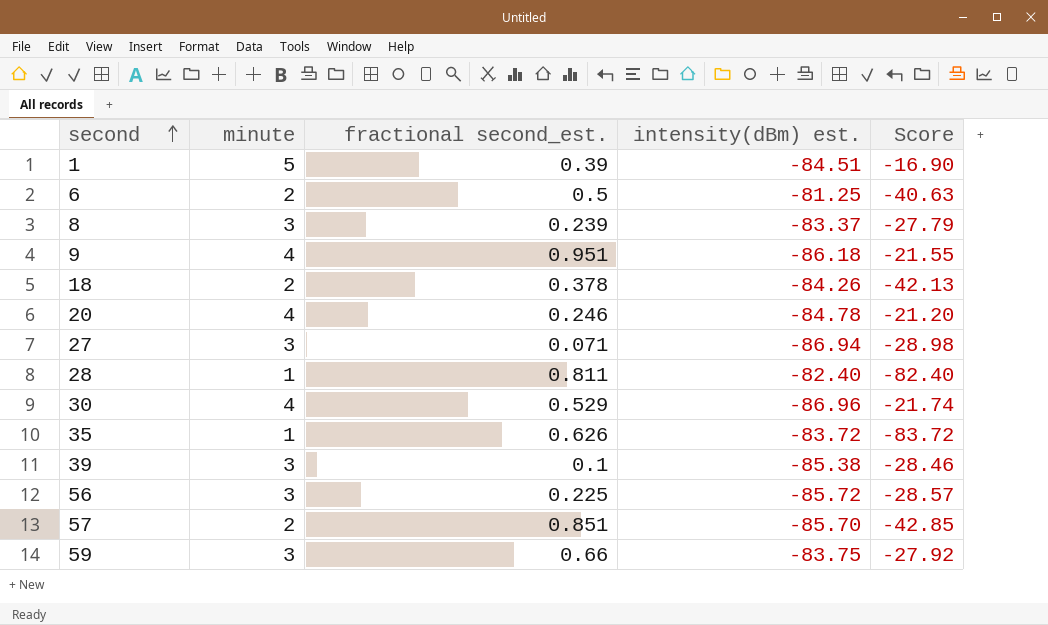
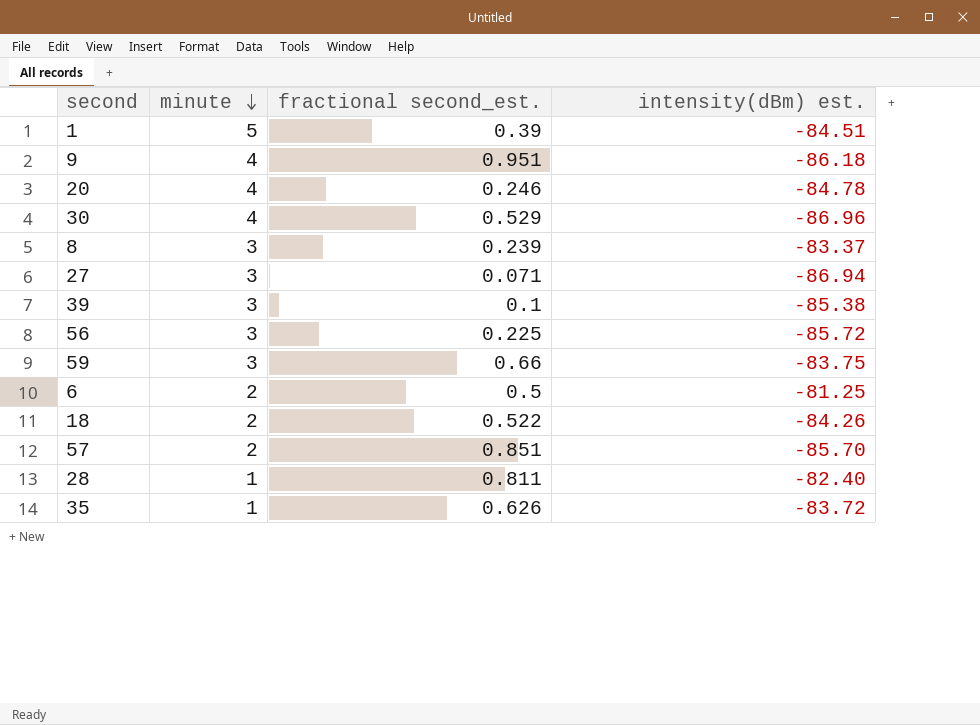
row order: second ascending -> minute descending
column Score | formula: [intensity(dBm) est.] / [minute] -> none
18 | fractional second_est.: 0.378 -> 0.522

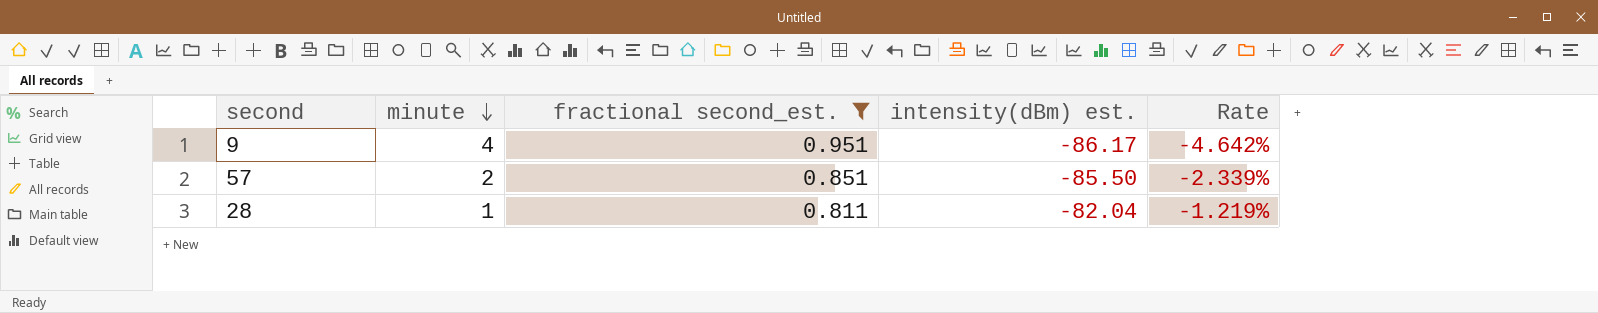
filter: none -> fractional second_est. >= 0.811
column Rate | formula: none -> [minute] / [intensity(dBm) est.]
9 | intensity(dBm) est.: -86.18 -> -86.17
57 | intensity(dBm) est.: -85.70 -> -85.50
28 | intensity(dBm) est.: -82.40 -> -82.04

